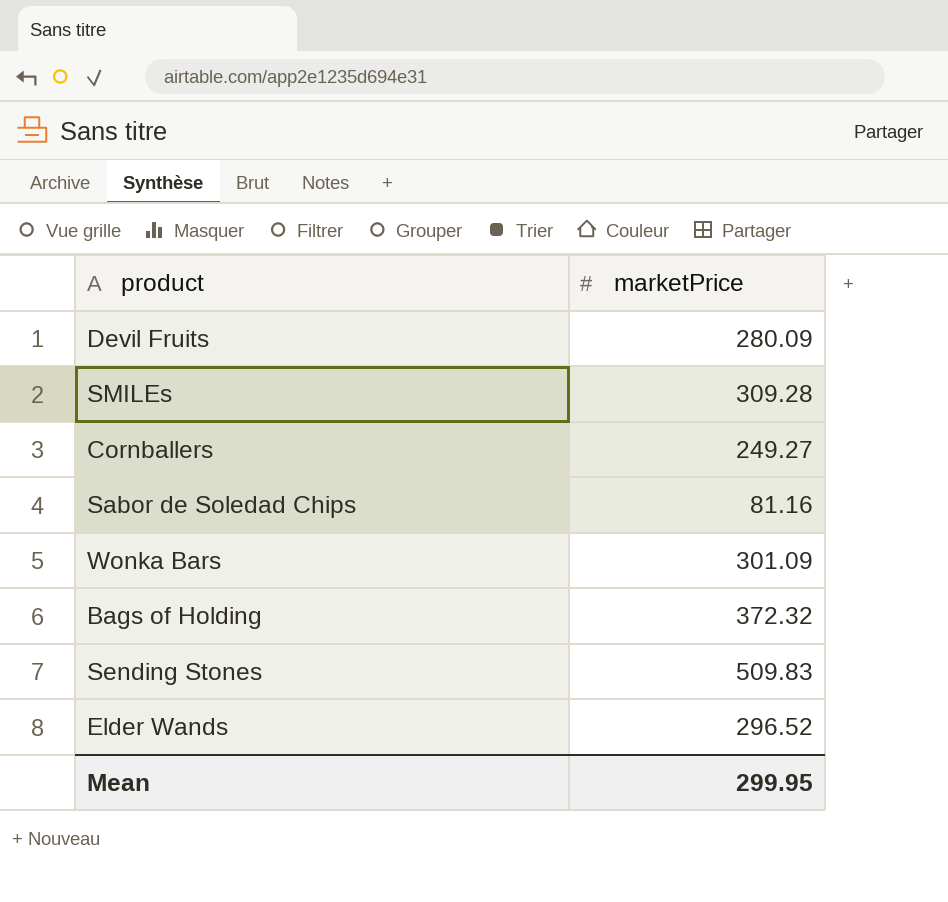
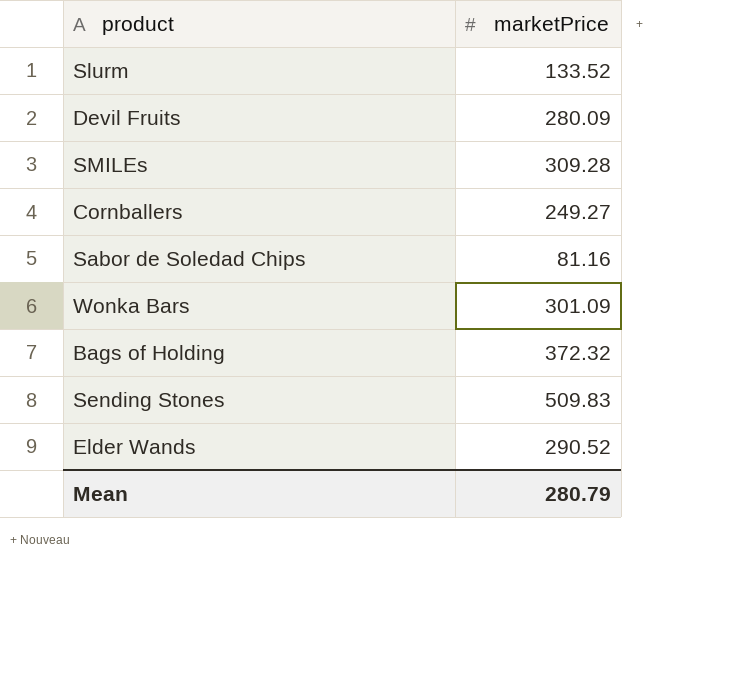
row Slurm: none -> 133.52
Elder Wands | marketPrice: 296.52 -> 290.52
Mean | marketPrice: 299.95 -> 280.79

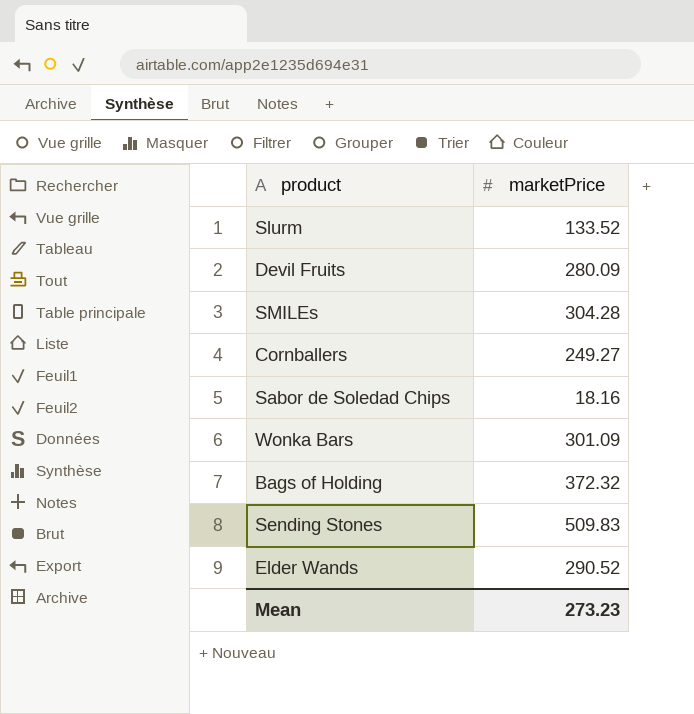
SMILEs | marketPrice: 309.28 -> 304.28
Sabor de Soledad Chips | marketPrice: 81.16 -> 18.16
Mean | marketPrice: 280.79 -> 273.23

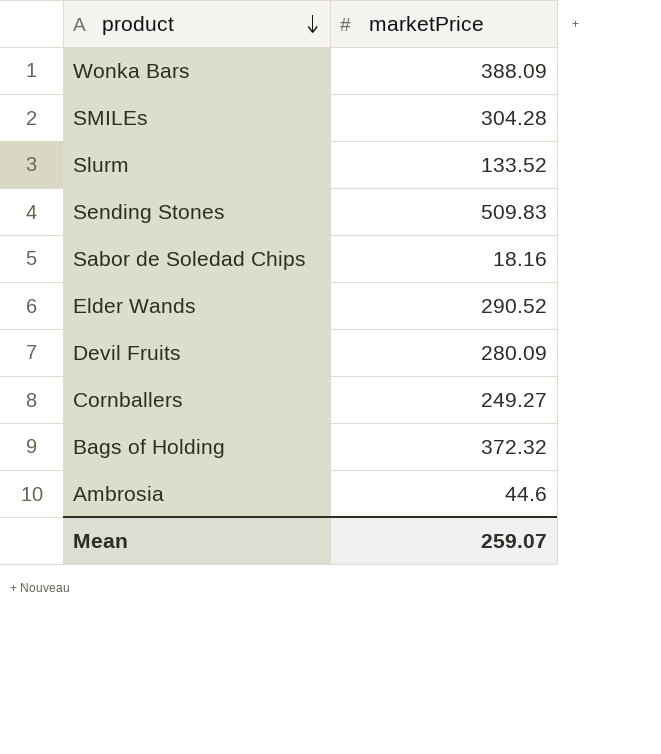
row order: none -> product descending
Wonka Bars | marketPrice: 301.09 -> 388.09
row Ambrosia: none -> 44.6
Mean | marketPrice: 273.23 -> 259.07

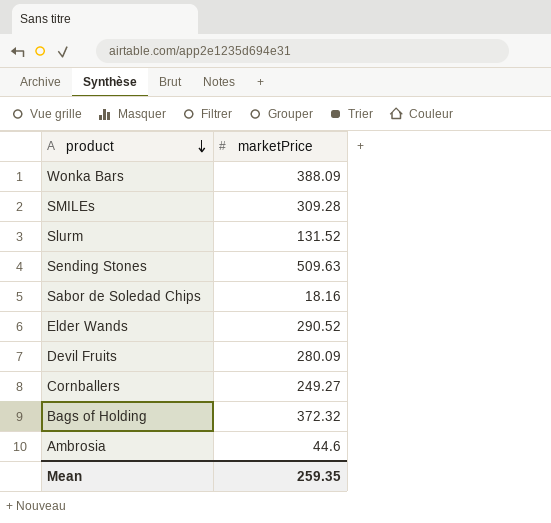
SMILEs | marketPrice: 304.28 -> 309.28
Slurm | marketPrice: 133.52 -> 131.52
Sending Stones | marketPrice: 509.83 -> 509.63
Mean | marketPrice: 259.07 -> 259.35

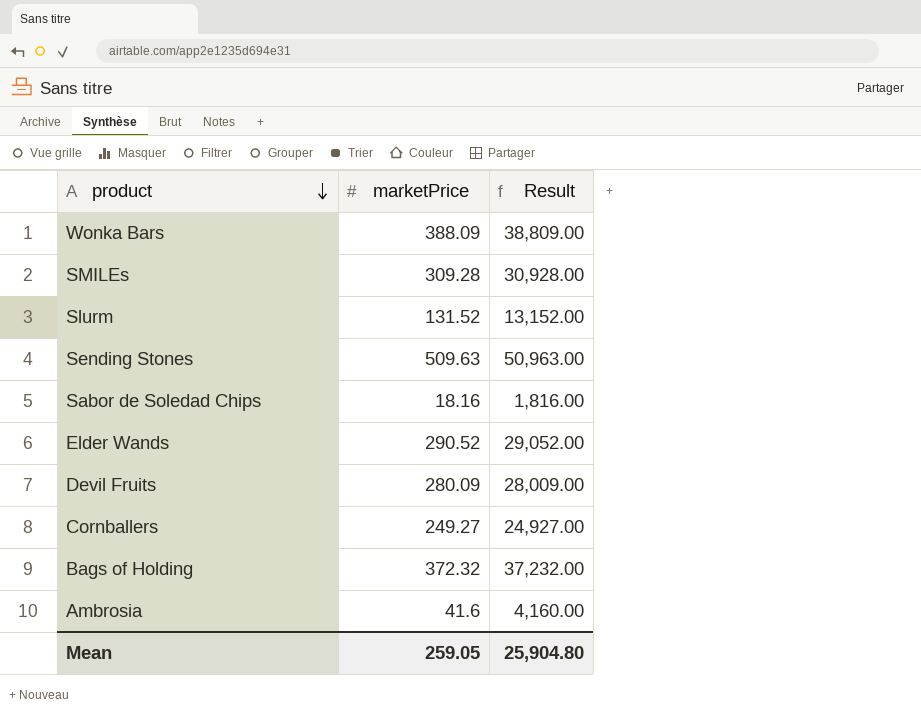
column Result | formula: none -> [marketPrice] * 100
Ambrosia | marketPrice: 44.6 -> 41.6
Mean | marketPrice: 259.35 -> 259.05

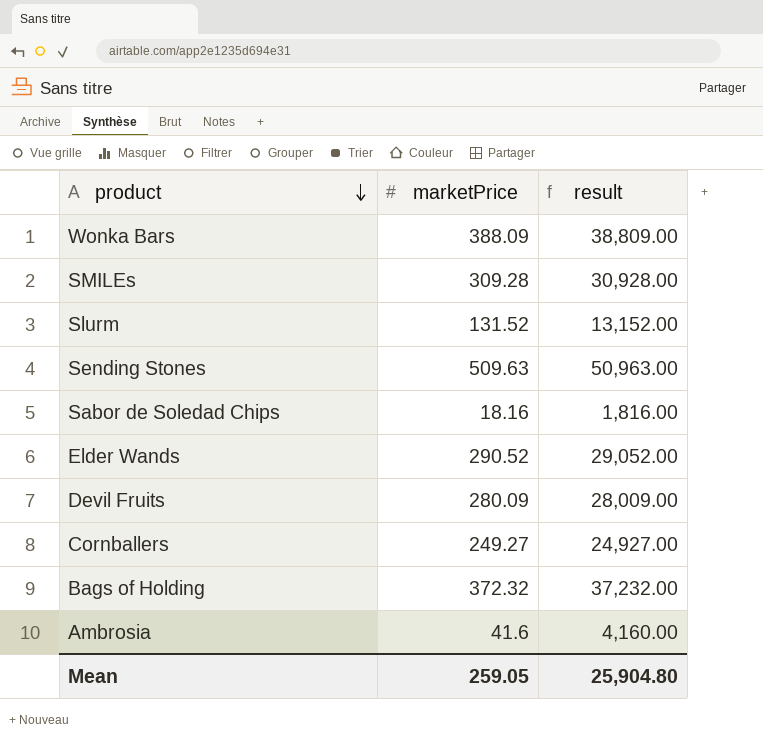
column name: Result -> result

